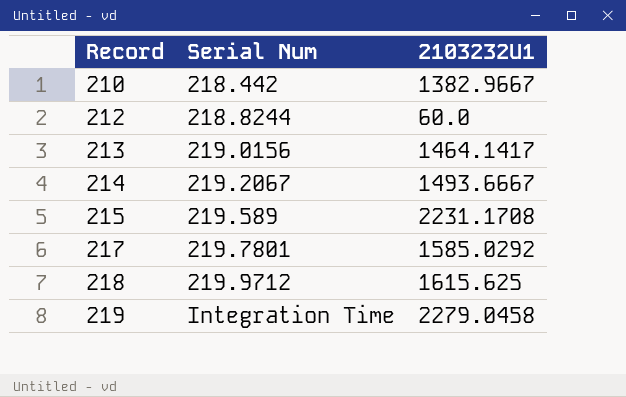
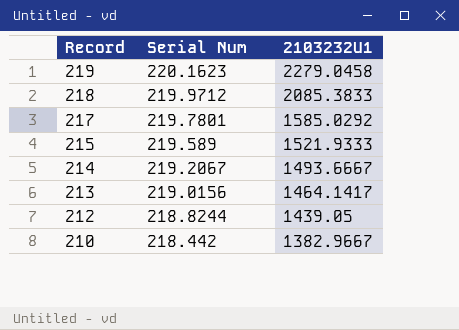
row order: Record ascending -> Record descending
219 | Serial Num: Integration Time -> 220.1623
218 | 2103232U1: 1615.625 -> 2085.3833
215 | 2103232U1: 2231.1708 -> 1521.9333
212 | 2103232U1: 60.0 -> 1439.05

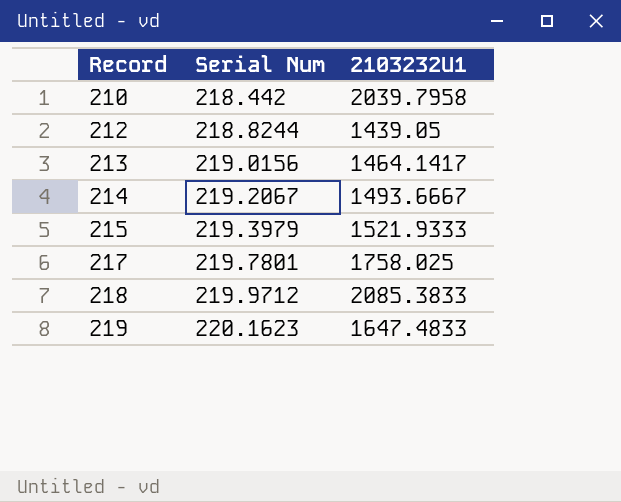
row order: Record descending -> Record ascending
210 | 2103232U1: 1382.9667 -> 2039.7958
215 | Serial Num: 219.589 -> 219.3979
217 | 2103232U1: 1585.0292 -> 1758.025
219 | 2103232U1: 2279.0458 -> 1647.4833

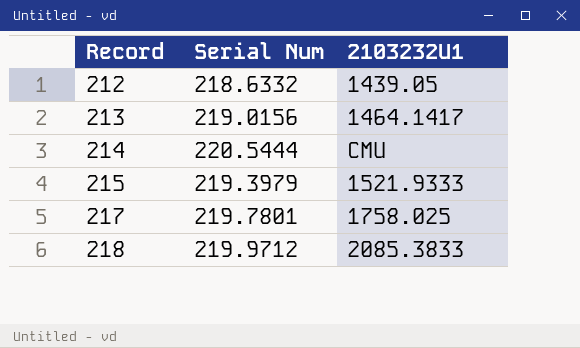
row 210: 218.442 | 2039.7958 -> none
row 219: 220.1623 | 1647.4833 -> none
212 | Serial Num: 218.8244 -> 218.6332
214 | Serial Num: 219.2067 -> 220.5444
214 | 2103232U1: 1493.6667 -> CMU

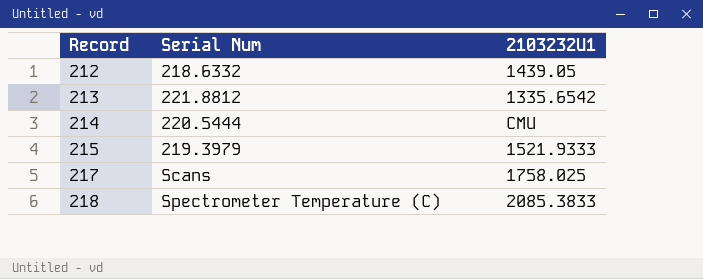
213 | Serial Num: 219.0156 -> 221.8812
213 | 2103232U1: 1464.1417 -> 1335.6542
217 | Serial Num: 219.7801 -> Scans
218 | Serial Num: 219.9712 -> Spectrometer Temperature (C)

